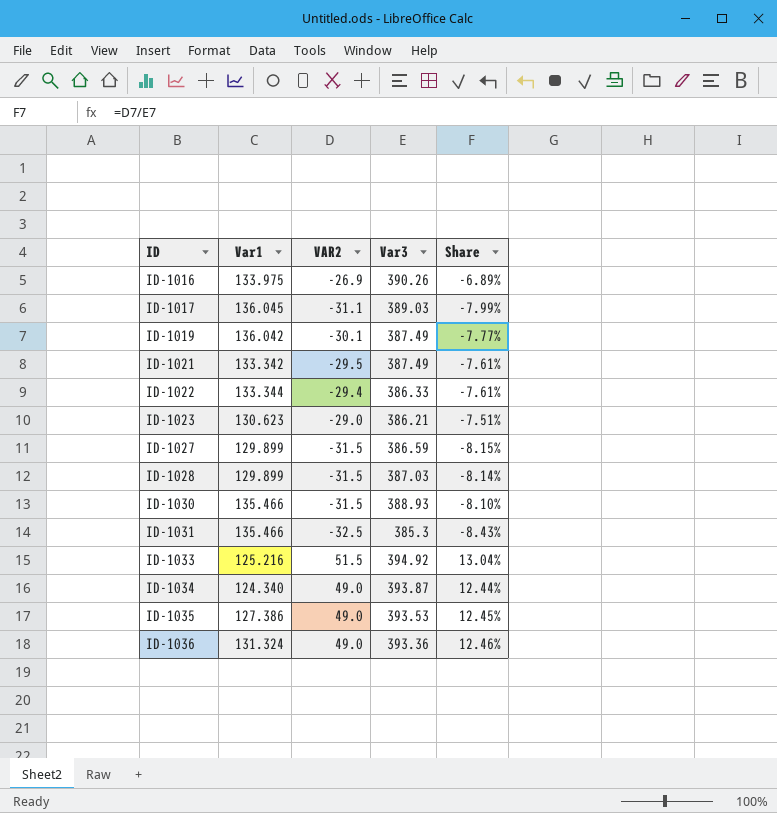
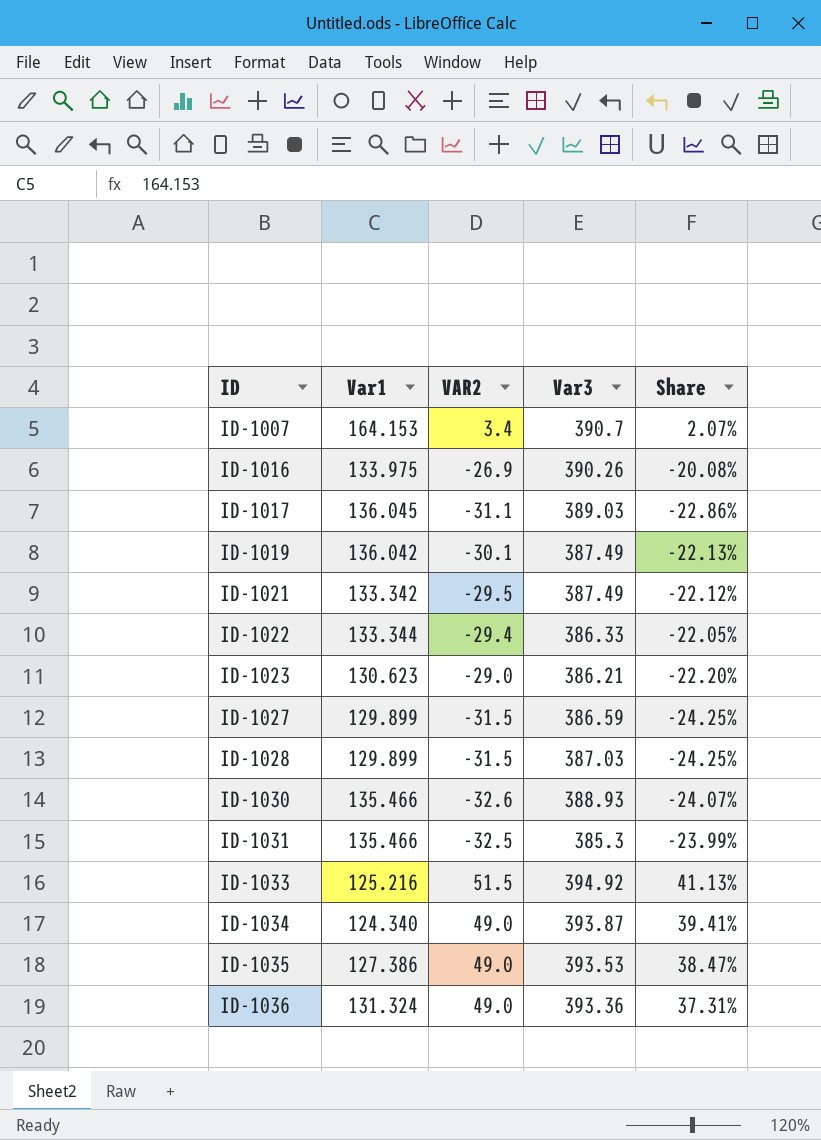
column Share | formula: [VAR2] / [Var3] -> [VAR2] / [Var1]
row ID-1007: none -> 164.153 | 3.4 | 390.7 | 2.07%
ID-1030 | VAR2: -31.5 -> -32.6

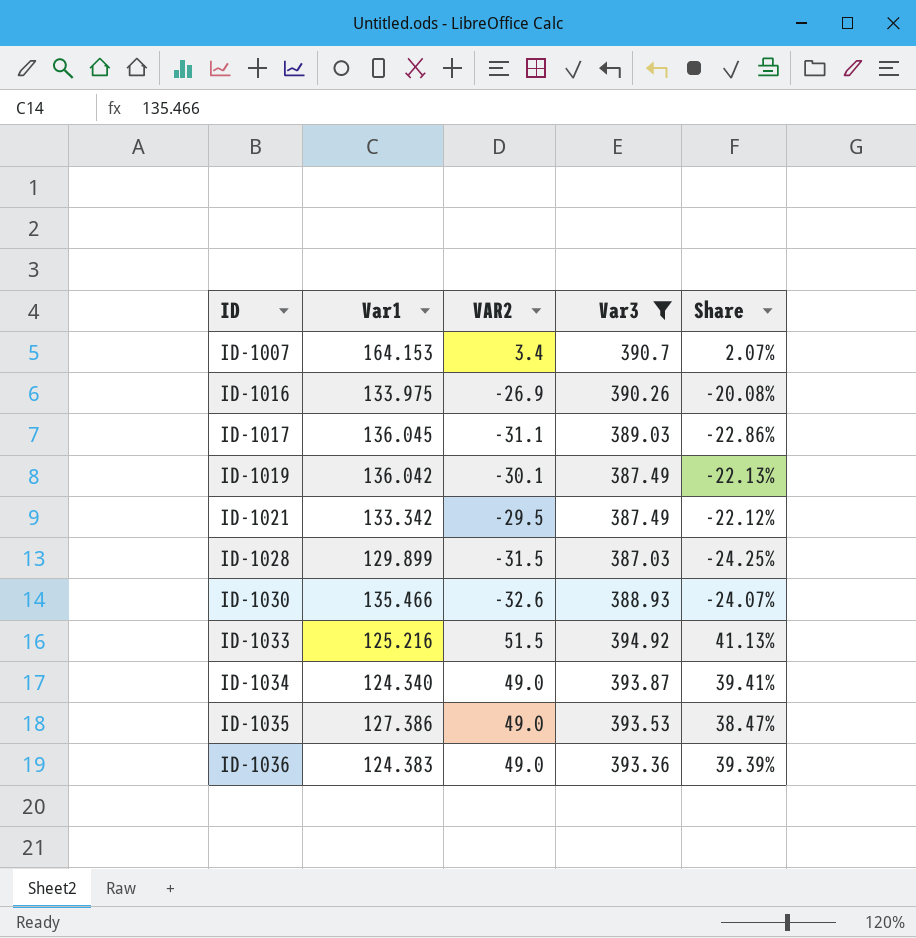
filter: none -> Var3 >= 387.03
ID-1036 | Var1: 131.324 -> 124.383
ID-1036 | Share: 37.31% -> 39.39%

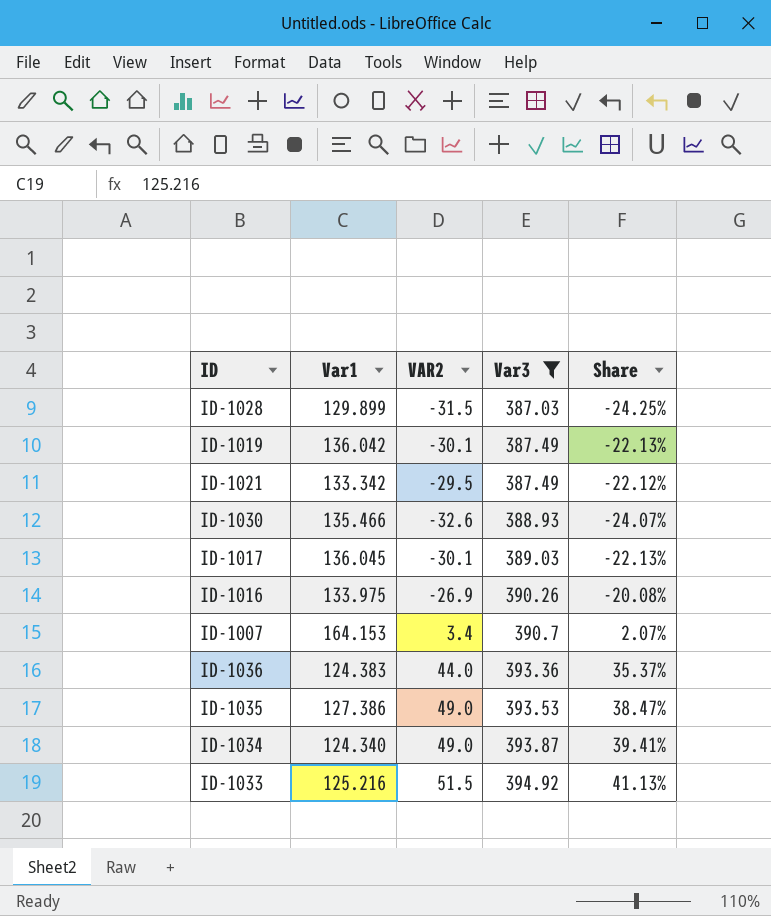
row order: ID ascending -> Var3 ascending
ID-1017 | VAR2: -31.1 -> -30.1
ID-1017 | Share: -22.86% -> -22.13%
ID-1036 | VAR2: 49.0 -> 44.0
ID-1036 | Share: 39.39% -> 35.37%

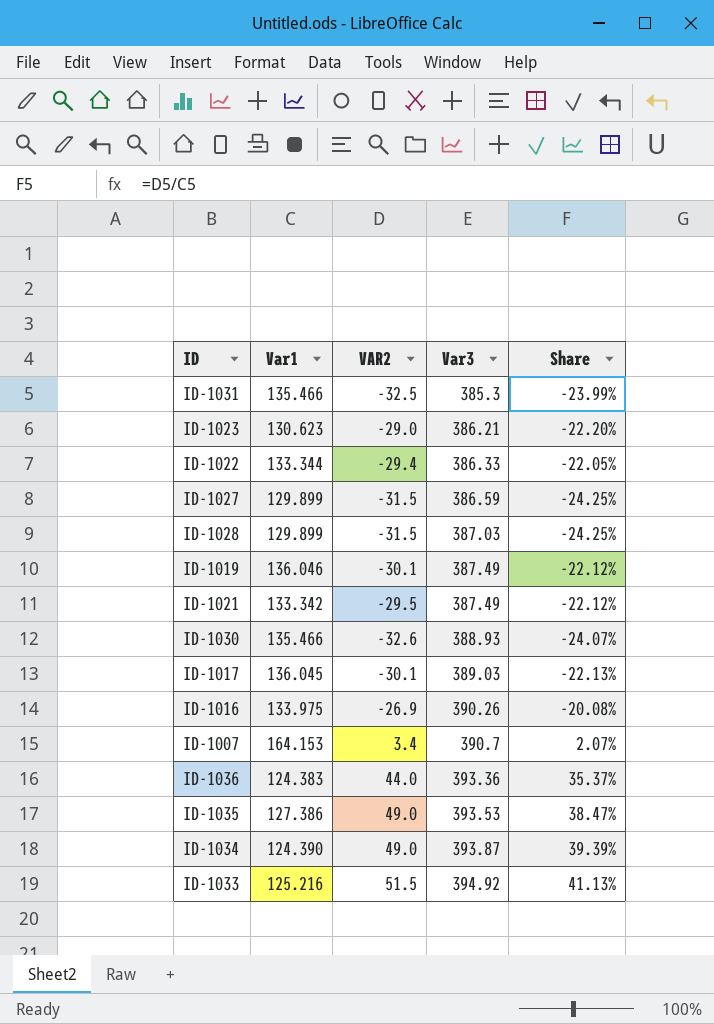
filter: Var3 >= 387.03 -> none
ID-1019 | Var1: 136.042 -> 136.046
ID-1019 | Share: -22.13% -> -22.12%
ID-1034 | Var1: 124.340 -> 124.390
ID-1034 | Share: 39.41% -> 39.39%

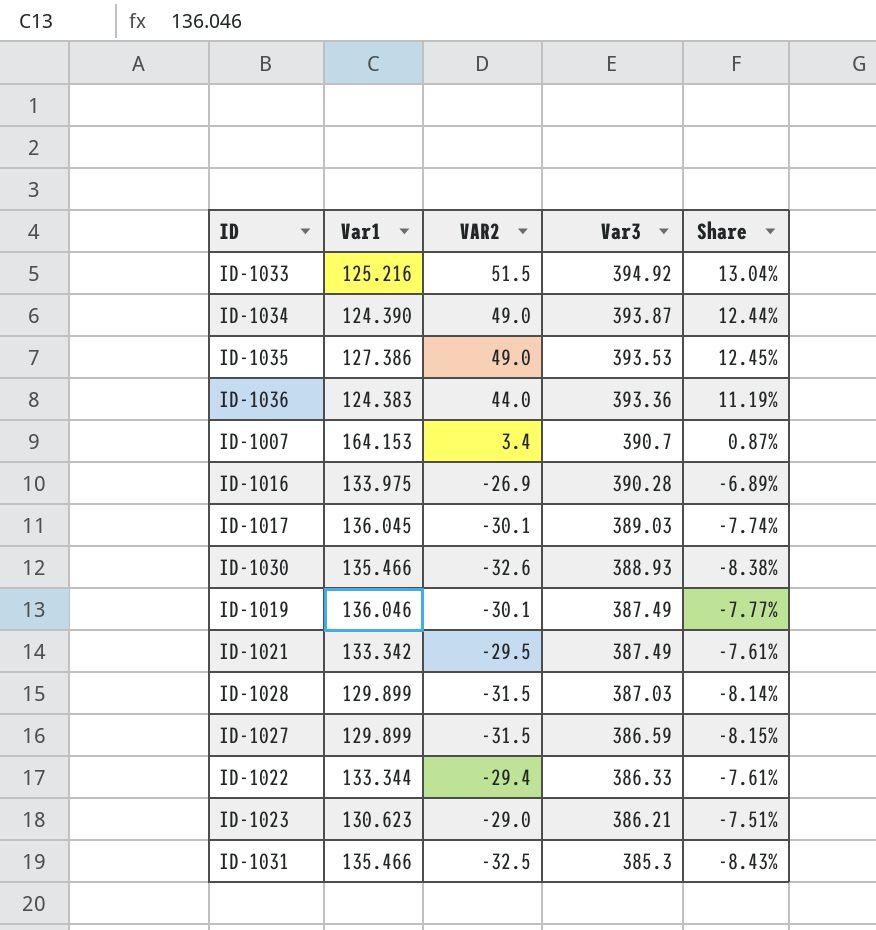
row order: Var3 ascending -> Var3 descending
column Share | formula: [VAR2] / [Var1] -> [VAR2] / [Var3]
ID-1016 | Var3: 390.26 -> 390.28

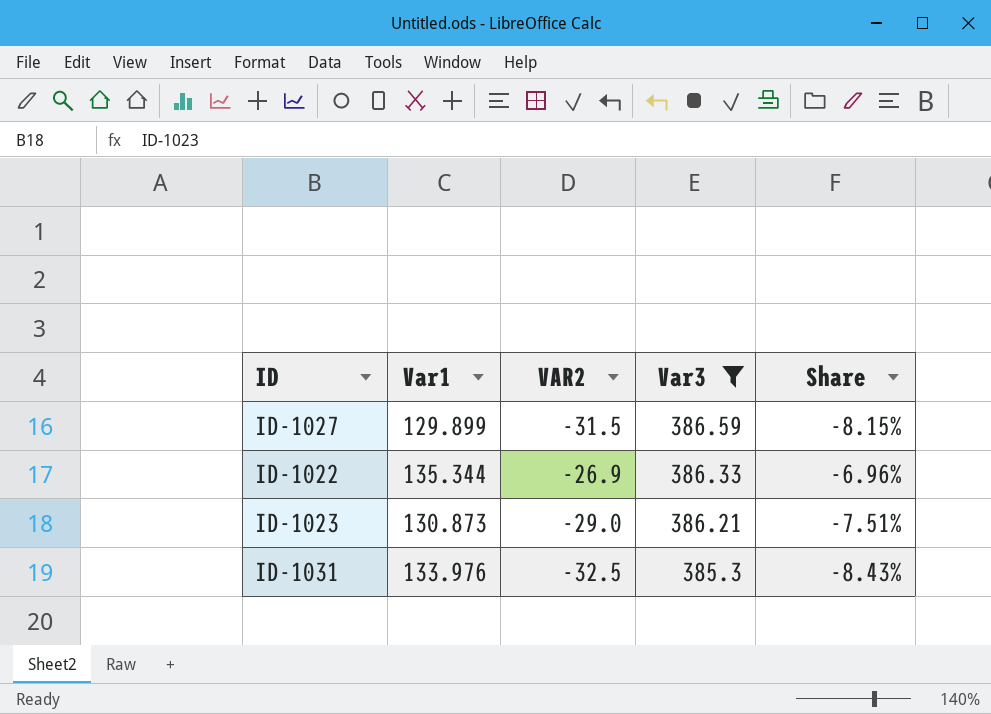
filter: none -> Var3 <= 386.59
ID-1022 | Var1: 133.344 -> 135.344
ID-1022 | VAR2: -29.4 -> -26.9
ID-1022 | Share: -7.61% -> -6.96%
ID-1023 | Var1: 130.623 -> 130.873
ID-1031 | Var1: 135.466 -> 133.976

